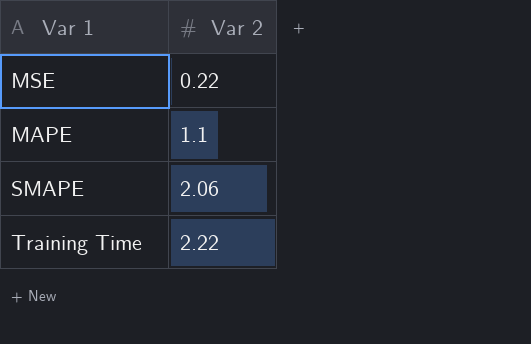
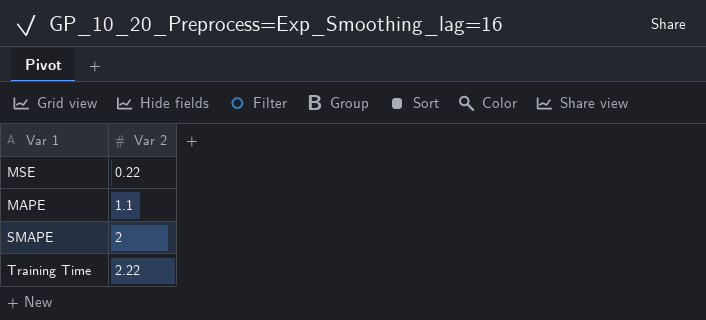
SMAPE | Var 2: 2.06 -> 2

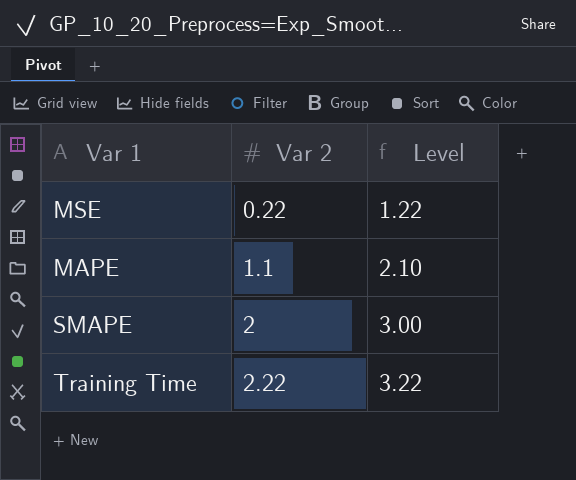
column Level | formula: none -> [Var 2] + 1

